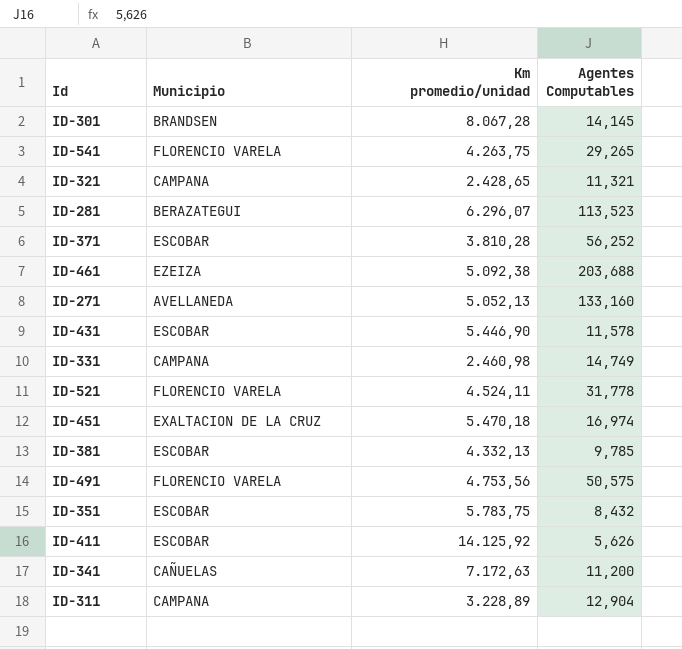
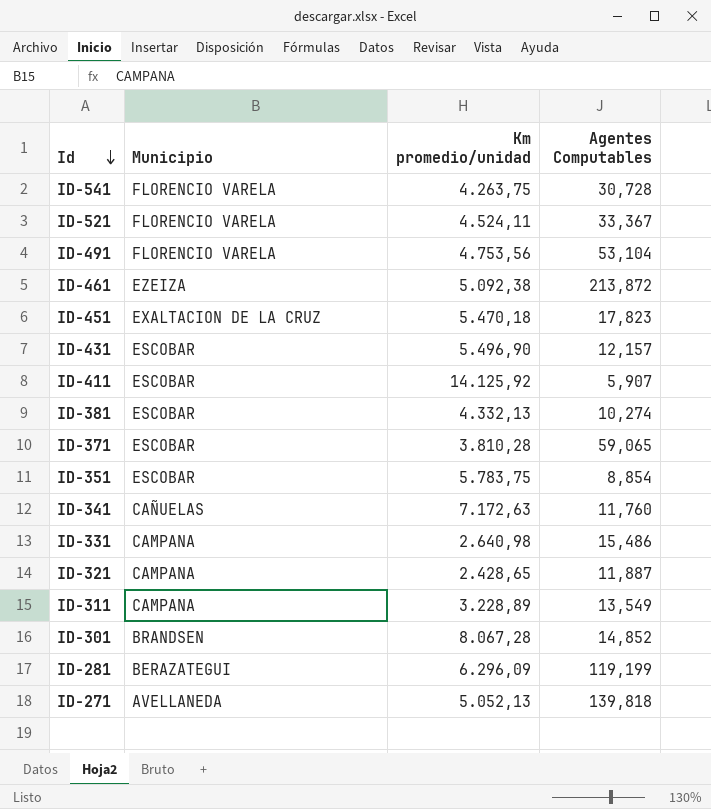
row order: none -> Id descending
ID-541 | Agentes Computables: 29,265 -> 30,728
ID-521 | Agentes Computables: 31,778 -> 33,367
ID-491 | Agentes Computables: 50,575 -> 53,104
ID-461 | Agentes Computables: 203,688 -> 213,872
ID-451 | Agentes Computables: 16,974 -> 17,823
ID-431 | Km promedio/unidad: 5.446,90 -> 5.496,90
ID-431 | Agentes Computables: 11,578 -> 12,157
ID-411 | Agentes Computables: 5,626 -> 5,907
ID-381 | Agentes Computables: 9,785 -> 10,274
ID-371 | Agentes Computables: 56,252 -> 59,065
ID-351 | Agentes Computables: 8,432 -> 8,854
ID-341 | Agentes Computables: 11,200 -> 11,760
ID-331 | Km promedio/unidad: 2.460,98 -> 2.640,98
ID-331 | Agentes Computables: 14,749 -> 15,486
ID-321 | Agentes Computables: 11,321 -> 11,887
ID-311 | Agentes Computables: 12,904 -> 13,549
ID-301 | Agentes Computables: 14,145 -> 14,852
ID-281 | Km promedio/unidad: 6.296,07 -> 6.296,09
ID-281 | Agentes Computables: 113,523 -> 119,199
ID-271 | Agentes Computables: 133,160 -> 139,818

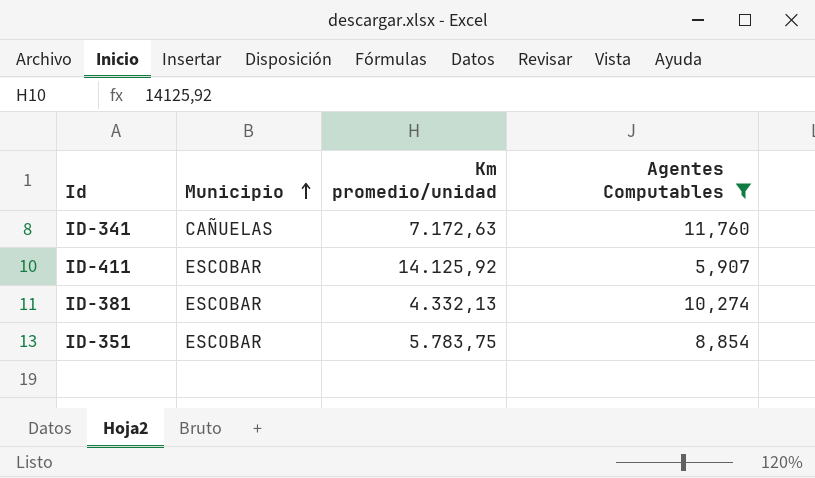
filter: none -> Agentes Computables <= 11,760
row order: Id descending -> Municipio ascending

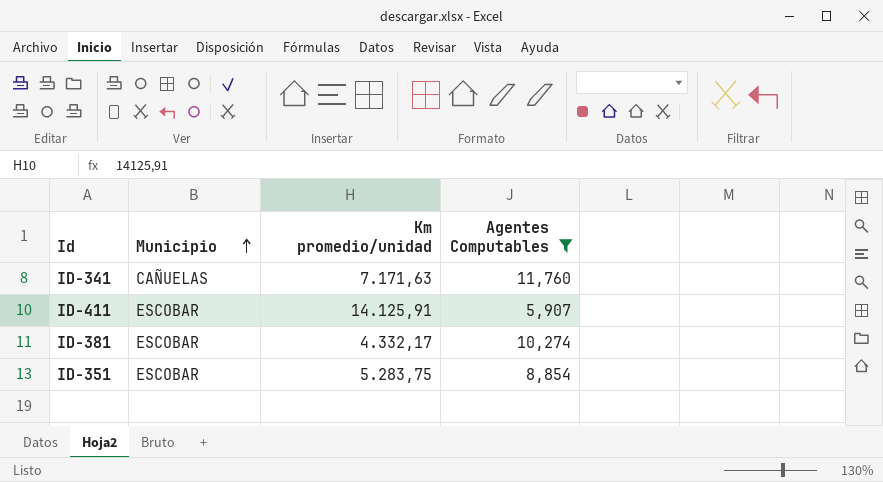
ID-341 | Km promedio/unidad: 7.172,63 -> 7.171,63
ID-411 | Km promedio/unidad: 14.125,92 -> 14.125,91
ID-381 | Km promedio/unidad: 4.332,13 -> 4.332,17
ID-351 | Km promedio/unidad: 5.783,75 -> 5.283,75

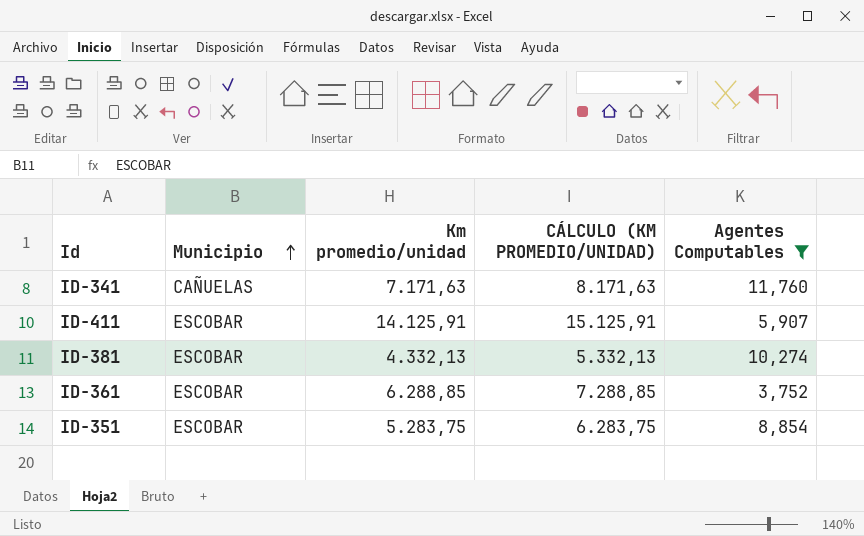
column CÁLCULO (KM PROMEDIO/UNIDAD) | formula: none -> [Km promedio/unidad] + 1000
ID-381 | Km promedio/unidad: 4.332,17 -> 4.332,13
row ID-361: none -> ESCOBAR | 6.288,85 | 7.288,85 | 3,752

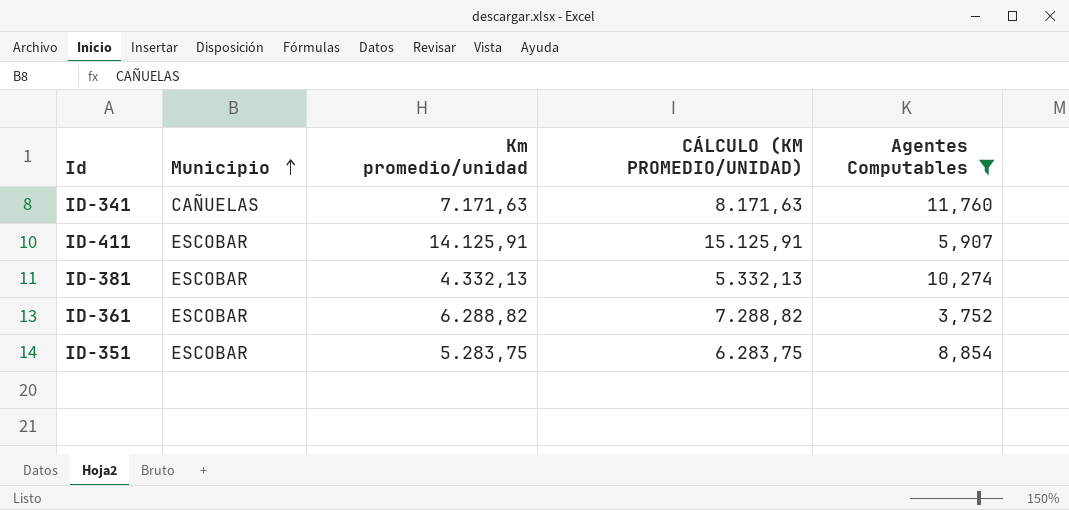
ID-361 | Km promedio/unidad: 6.288,85 -> 6.288,82
ID-361 | CÁLCULO (KM PROMEDIO/UNIDAD): 7.288,85 -> 7.288,82

